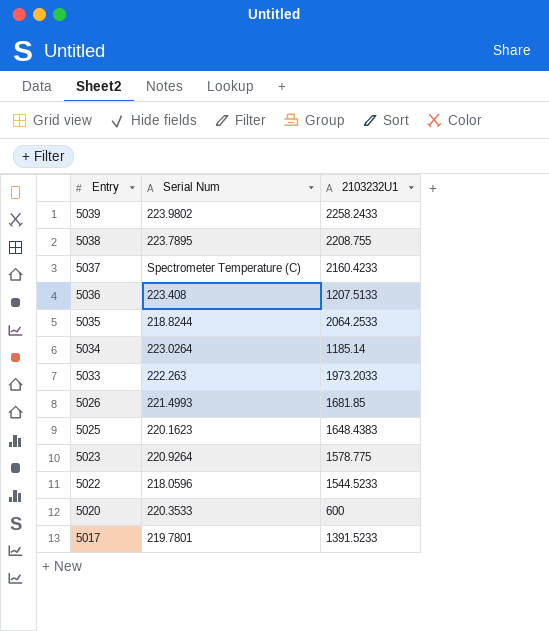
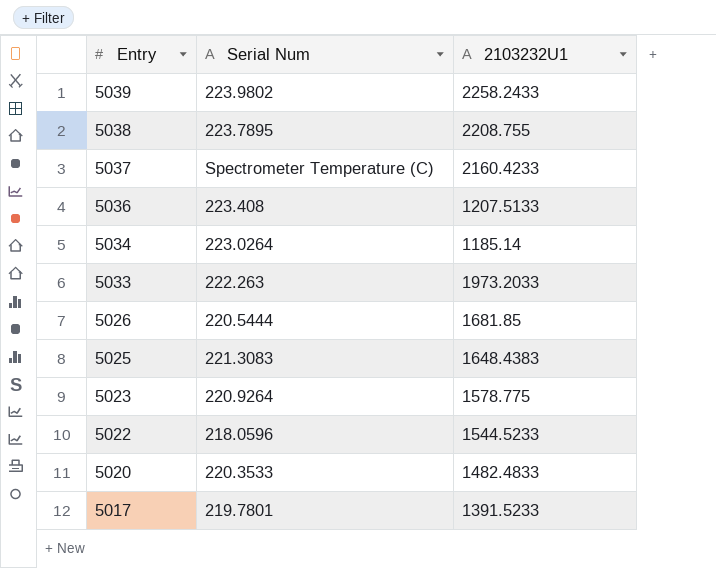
row 5035: 218.8244 | 2064.2533 -> none
5026 | Serial Num: 221.4993 -> 220.5444
5025 | Serial Num: 220.1623 -> 221.3083
5020 | 2103232U1: 600 -> 1482.4833

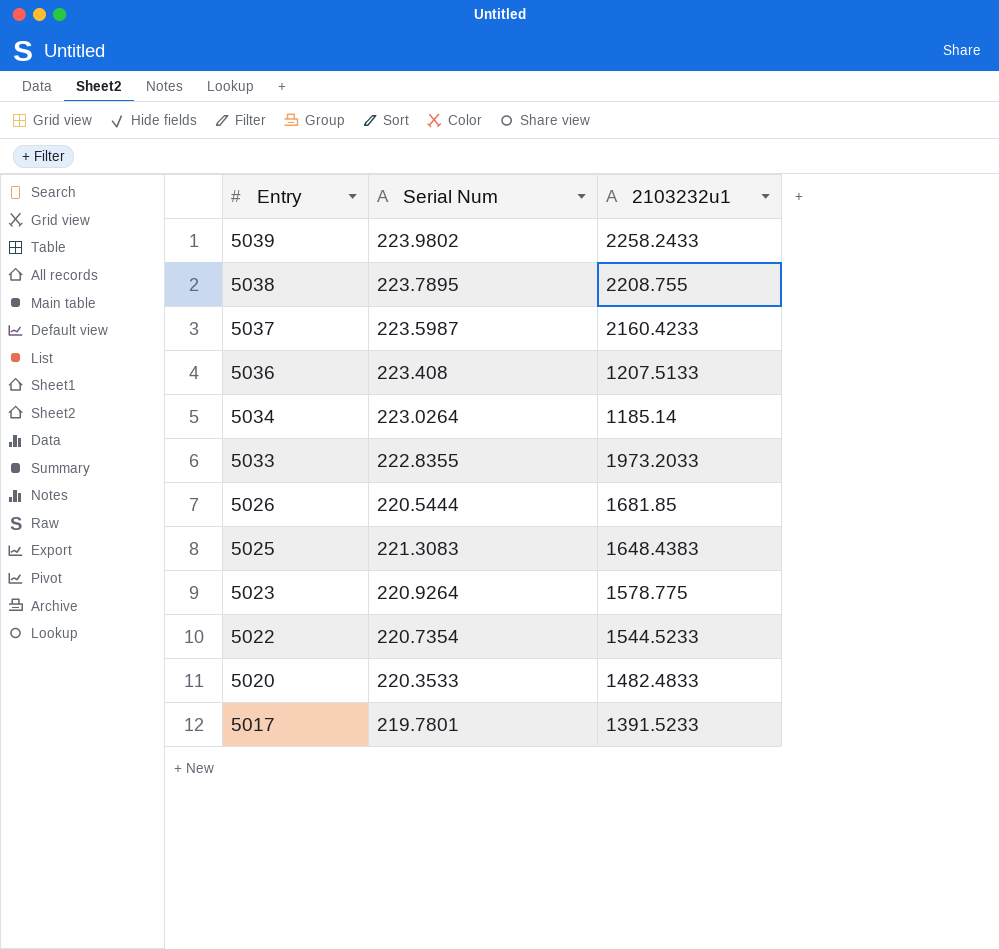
column name: 2103232U1 -> 2103232u1
5037 | Serial Num: Spectrometer Temperature (C) -> 223.5987
5033 | Serial Num: 222.263 -> 222.8355
5022 | Serial Num: 218.0596 -> 220.7354

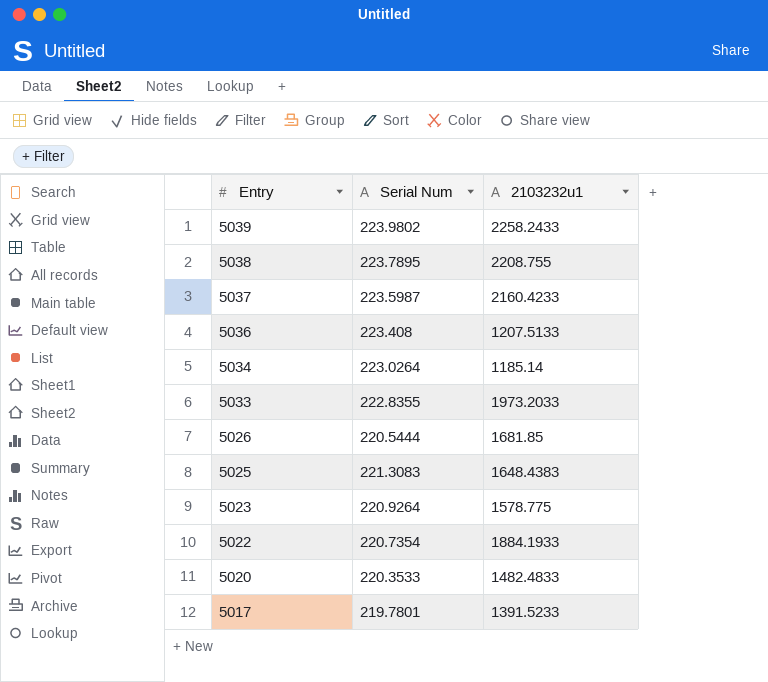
5022 | 2103232u1: 1544.5233 -> 1884.1933

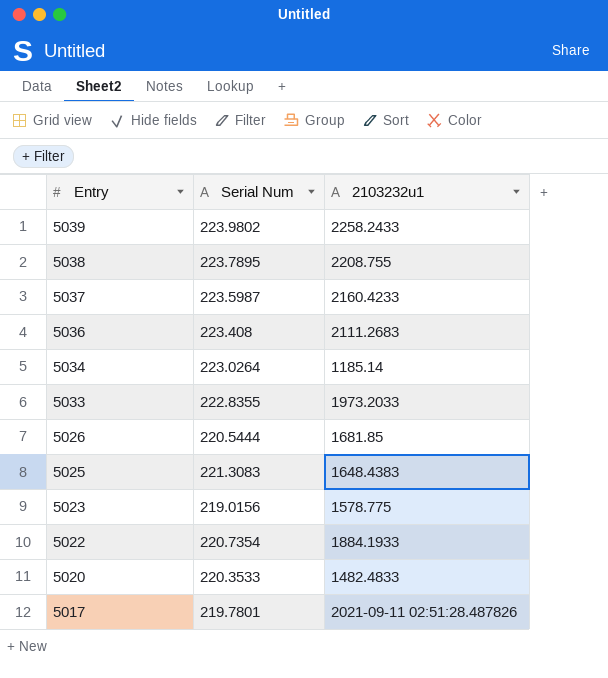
5036 | 2103232u1: 1207.5133 -> 2111.2683
5023 | Serial Num: 220.9264 -> 219.0156
5017 | 2103232u1: 1391.5233 -> 2021-09-11 02:51:28.487826

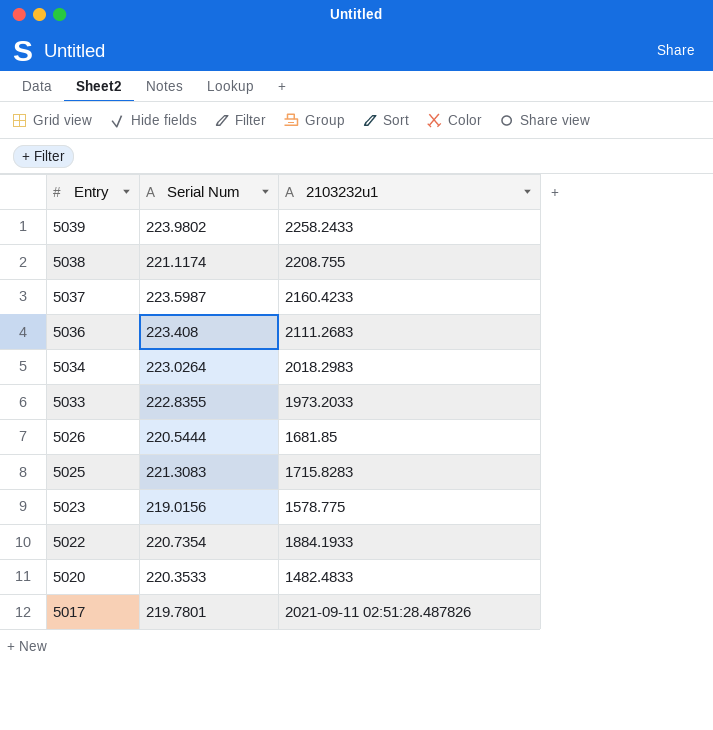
5038 | Serial Num: 223.7895 -> 221.1174
5034 | 2103232u1: 1185.14 -> 2018.2983
5025 | 2103232u1: 1648.4383 -> 1715.8283

